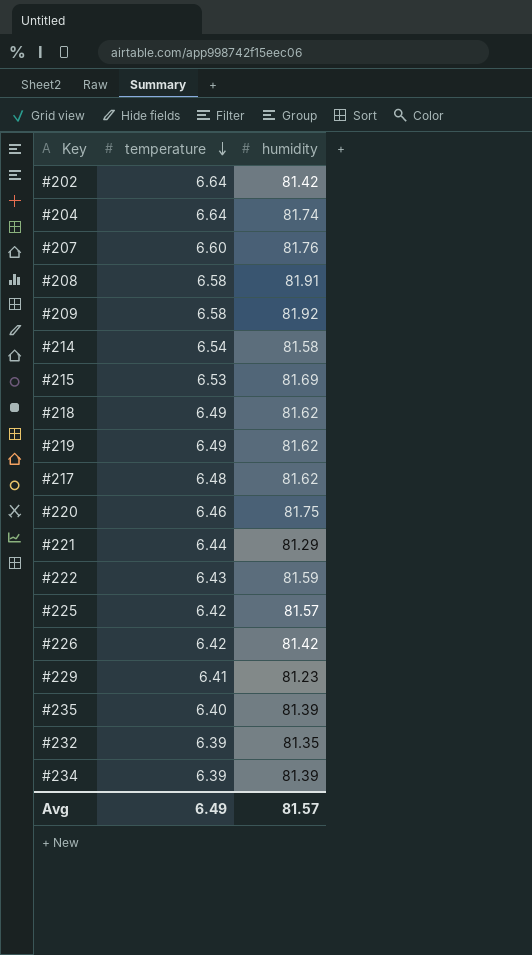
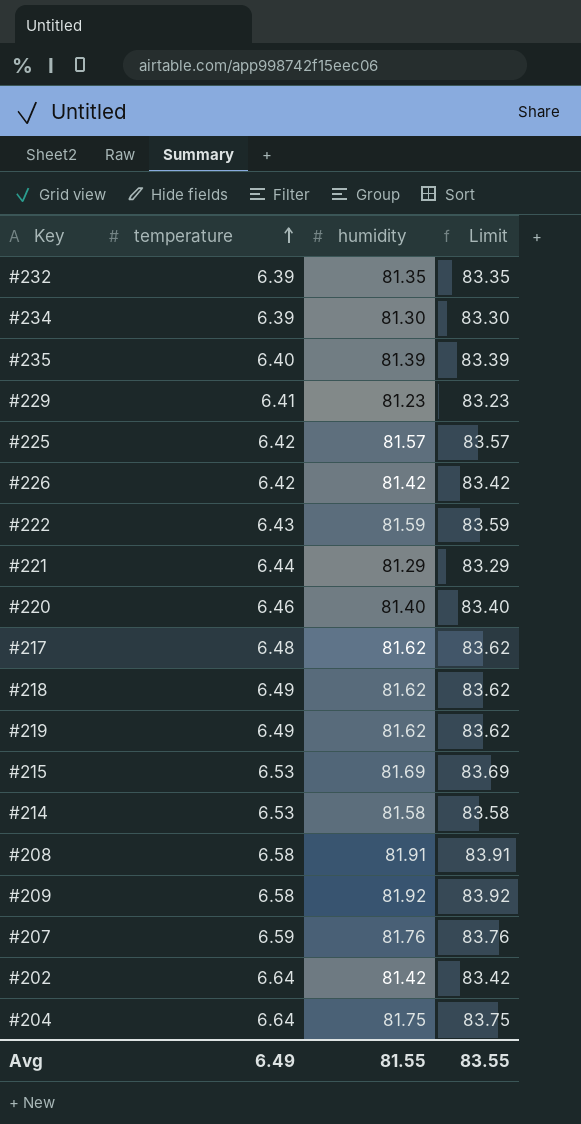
row order: temperature descending -> temperature ascending
column Limit | formula: none -> [humidity] + 2
#234 | humidity: 81.39 -> 81.30
#220 | humidity: 81.75 -> 81.40
#214 | temperature: 6.54 -> 6.53
#207 | temperature: 6.60 -> 6.59
#204 | humidity: 81.74 -> 81.75
Avg | humidity: 81.57 -> 81.55

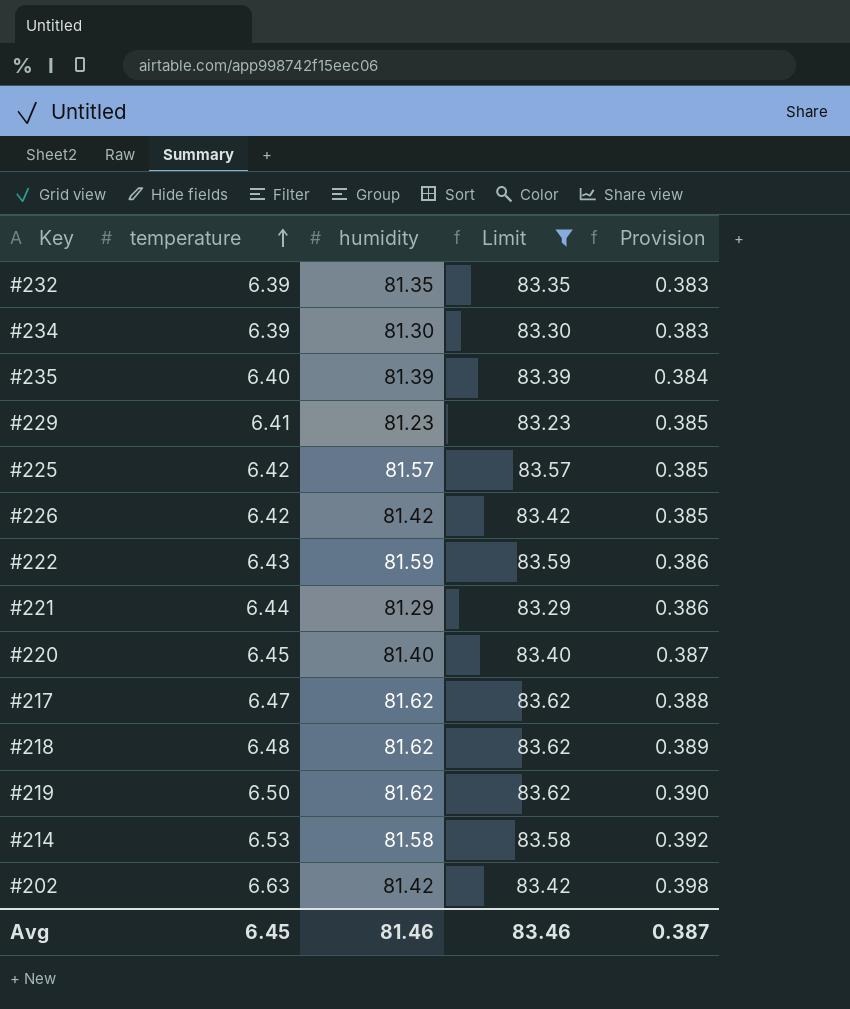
filter: none -> Limit <= 83.62
column Provision | formula: none -> [temperature] * 0.06
#220 | temperature: 6.46 -> 6.45
#217 | temperature: 6.48 -> 6.47
#218 | temperature: 6.49 -> 6.48
#219 | temperature: 6.49 -> 6.50
#202 | temperature: 6.64 -> 6.63
Avg | temperature: 6.49 -> 6.45
Avg | humidity: 81.55 -> 81.46
Avg | Limit: 83.55 -> 83.46

